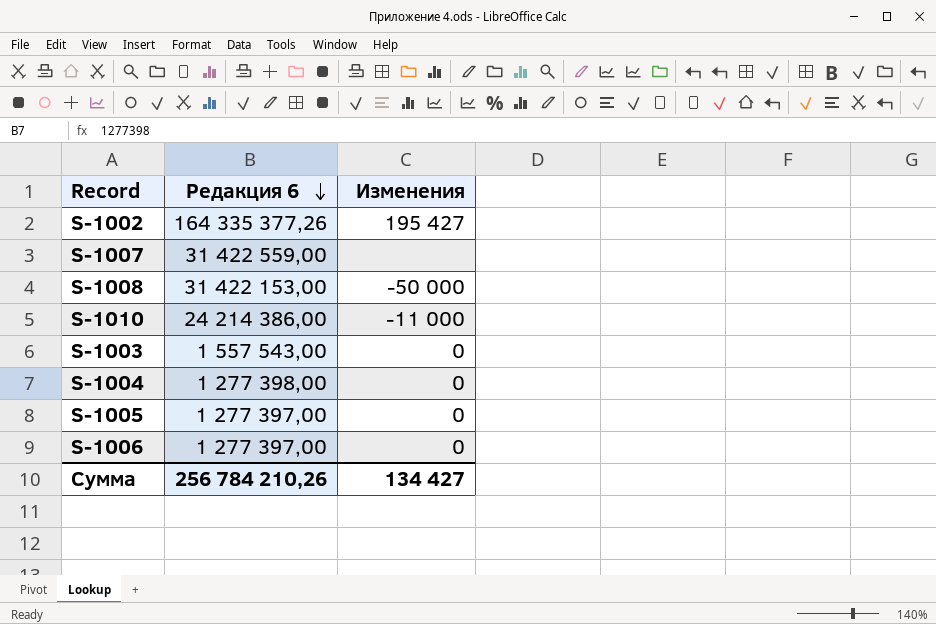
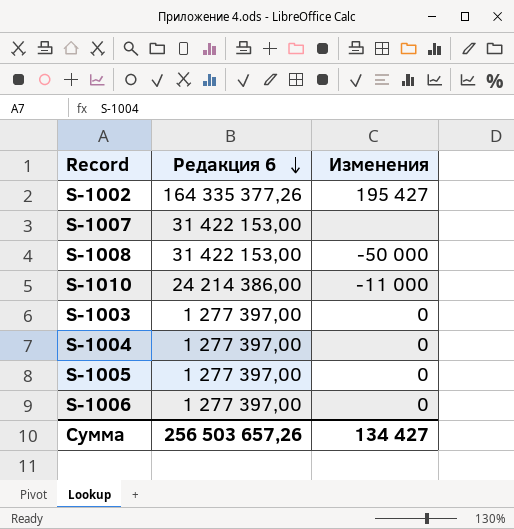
S-1007 | Редакция 6: 31 422 559,00 -> 31 422 153,00
S-1003 | Редакция 6: 1 557 543,00 -> 1 277 397,00
S-1004 | Редакция 6: 1 277 398,00 -> 1 277 397,00
Сумма | Редакция 6: 256 784 210,26 -> 256 503 657,26

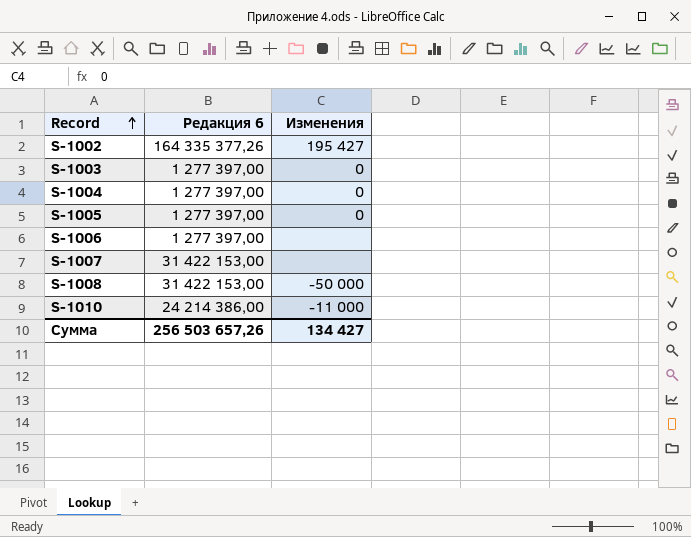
row order: Редакция 6 descending -> Record ascending
S-1006 | Изменения: 0 -> none

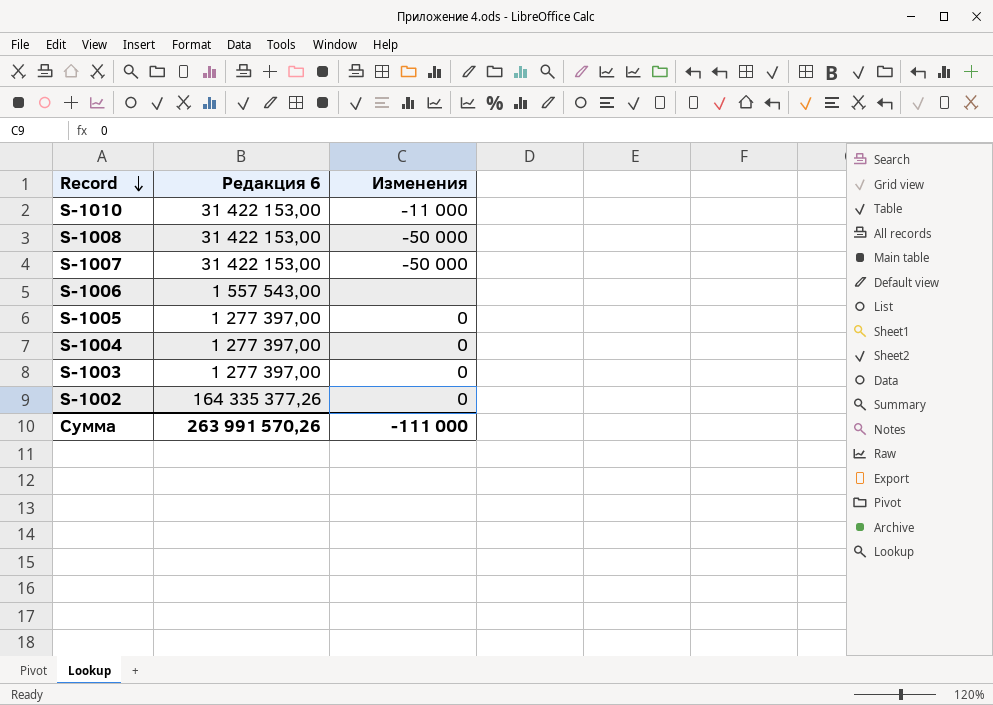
row order: Record ascending -> Record descending
S-1010 | Редакция 6: 24 214 386,00 -> 31 422 153,00
S-1007 | Изменения: none -> -50 000
S-1006 | Редакция 6: 1 277 397,00 -> 1 557 543,00
S-1002 | Изменения: 195 427 -> 0
Сумма | Редакция 6: 256 503 657,26 -> 263 991 570,26
Сумма | Изменения: 134 427 -> -111 000

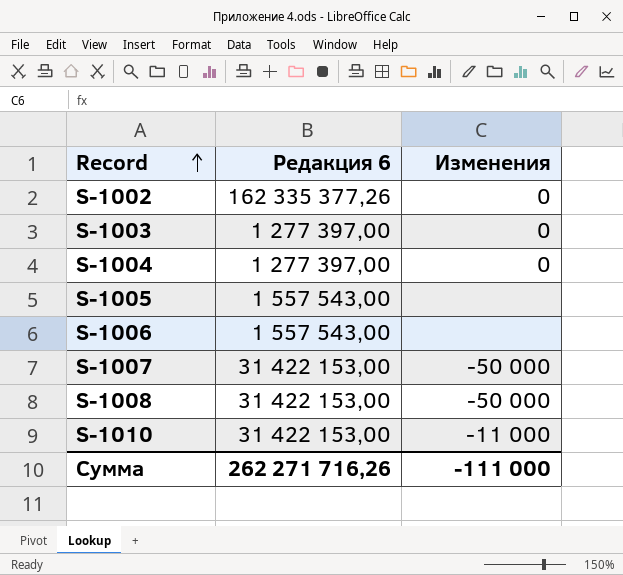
row order: Record descending -> Record ascending
S-1002 | Редакция 6: 164 335 377,26 -> 162 335 377,26
S-1005 | Редакция 6: 1 277 397,00 -> 1 557 543,00
S-1005 | Изменения: 0 -> none
Сумма | Редакция 6: 263 991 570,26 -> 262 271 716,26

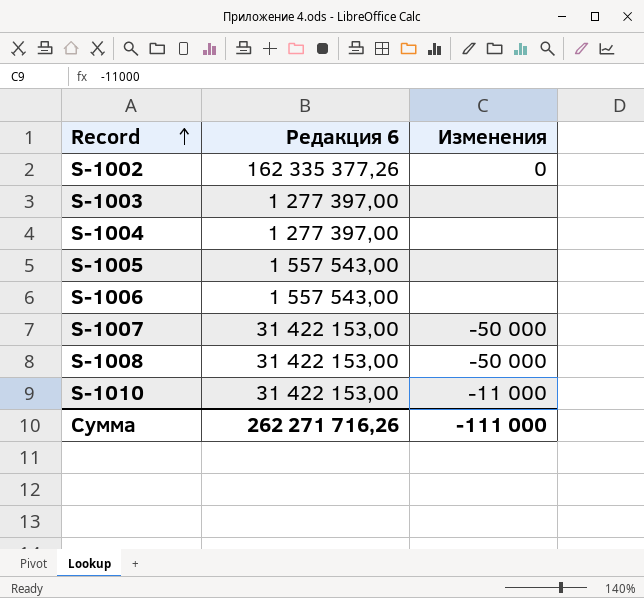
S-1003 | Изменения: 0 -> none
S-1004 | Изменения: 0 -> none

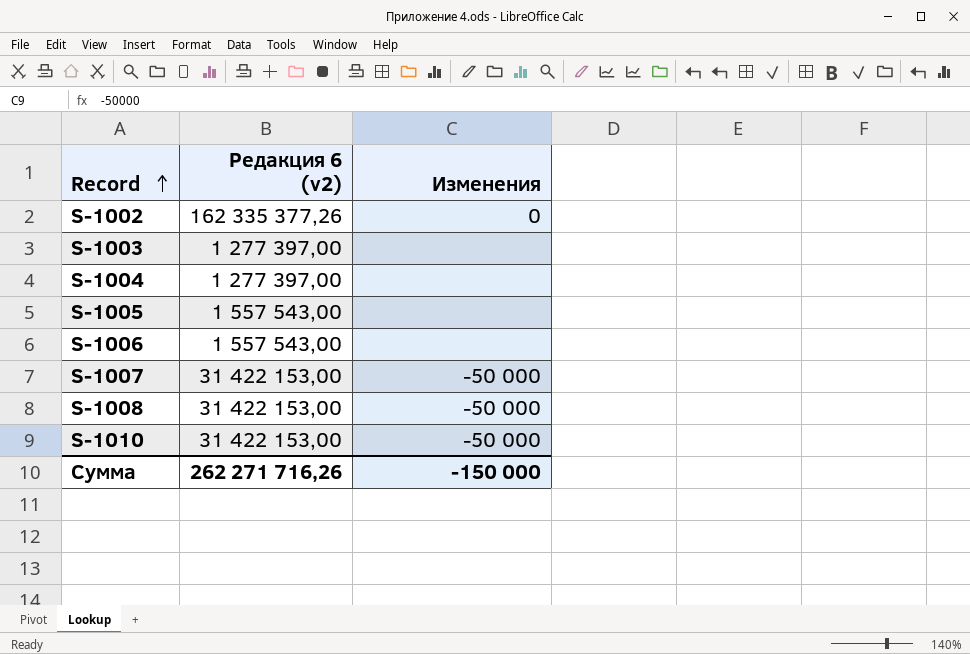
column name: Редакция 6 -> Редакция 6 (v2)
S-1010 | Изменения: -11 000 -> -50 000
Сумма | Изменения: -111 000 -> -150 000

